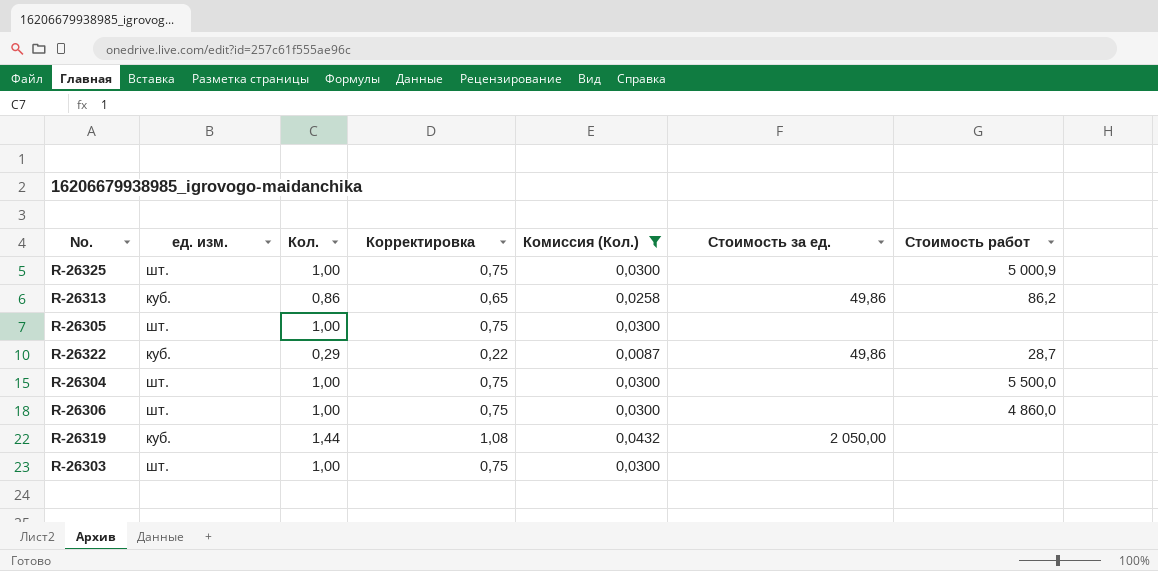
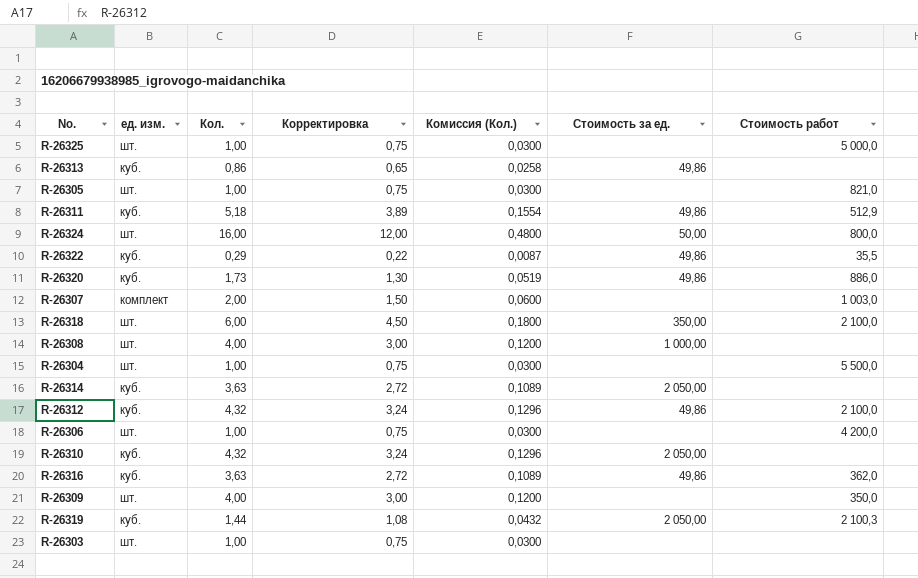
filter: Комиссия (Кол.) <= 0,0432 -> none
R-26325 | Стоимость работ: 5 000,9 -> 5 000,0
R-26313 | Стоимость работ: 86,2 -> none
R-26305 | Стоимость работ: none -> 821,0
R-26322 | Стоимость работ: 28,7 -> 35,5
R-26306 | Стоимость работ: 4 860,0 -> 4 200,0
R-26319 | Стоимость работ: none -> 2 100,3

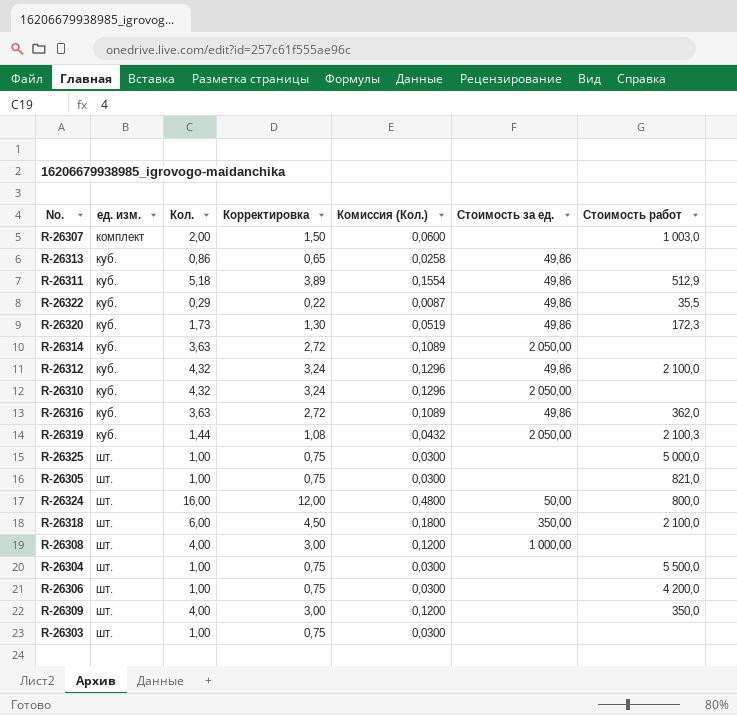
row order: none -> ед. изм. ascending
R-26320 | Стоимость работ: 886,0 -> 172,3

